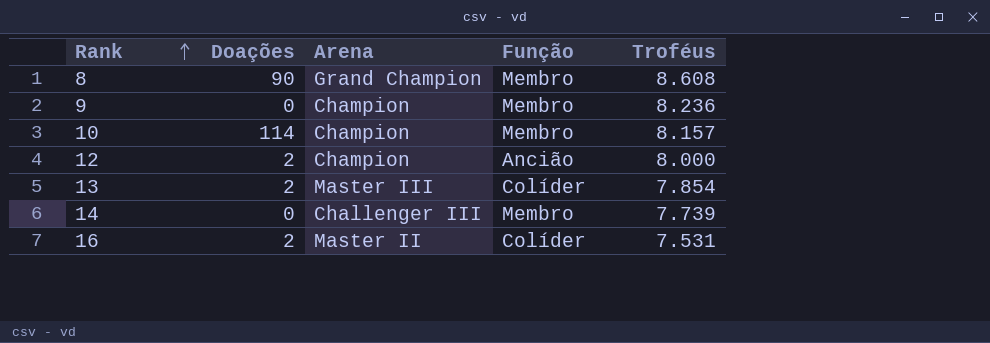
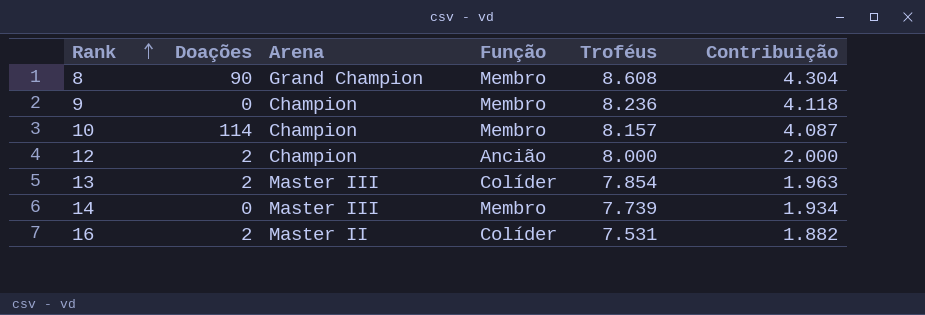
column Contribuição | position: none -> 6
14 | Arena: Challenger III -> Master III

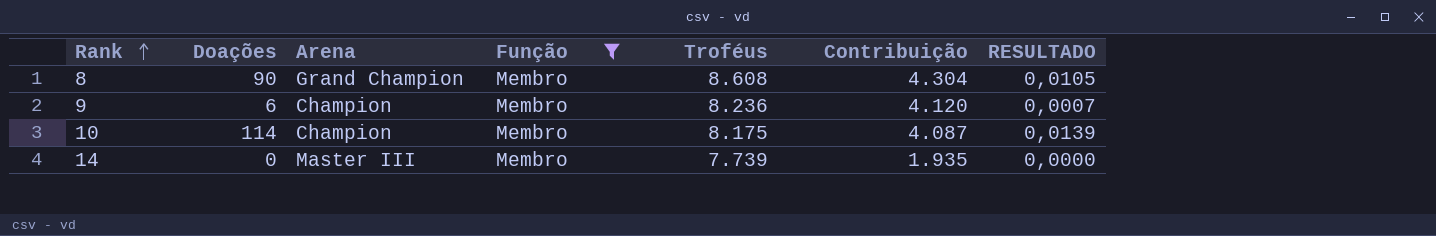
filter: none -> Função = Membro
column RESULTADO | formula: none -> [Doações] / [Troféus]
9 | Doações: 0 -> 6
9 | Contribuição: 4.118 -> 4.120
10 | Troféus: 8.157 -> 8.175
14 | Contribuição: 1.934 -> 1.935

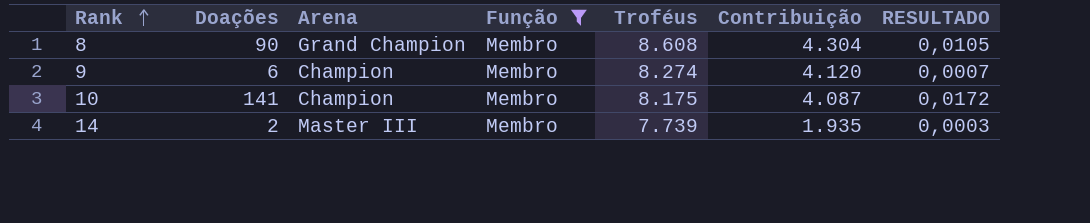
9 | Troféus: 8.236 -> 8.274
10 | Doações: 114 -> 141
10 | RESULTADO: 0,0139 -> 0,0172
14 | Doações: 0 -> 2
14 | RESULTADO: 0,0000 -> 0,0003

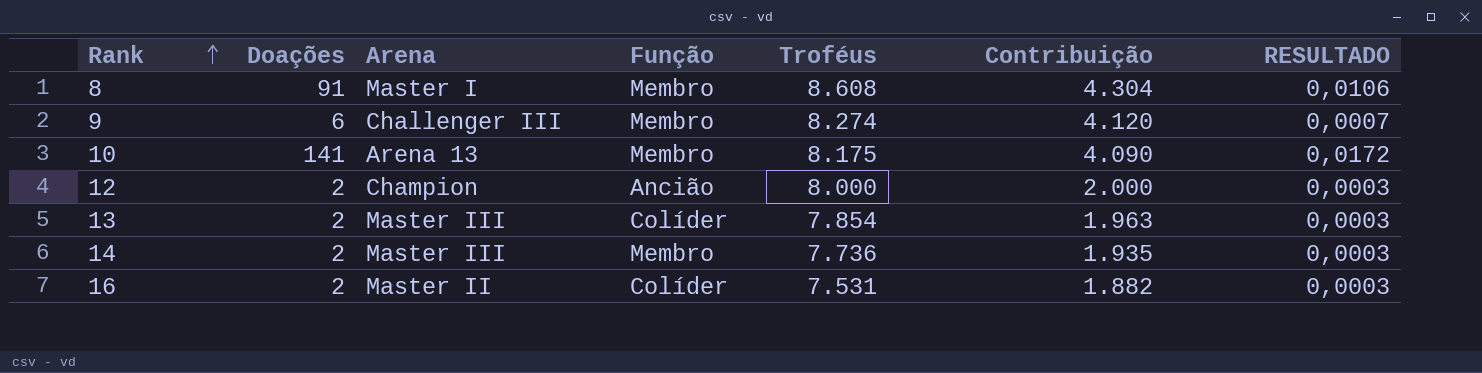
filter: Função = Membro -> none
8 | Doações: 90 -> 91
8 | Arena: Grand Champion -> Master I
8 | RESULTADO: 0,0105 -> 0,0106
9 | Arena: Champion -> Challenger III
10 | Arena: Champion -> Arena 13
10 | Contribuição: 4.087 -> 4.090
14 | Troféus: 7.739 -> 7.736

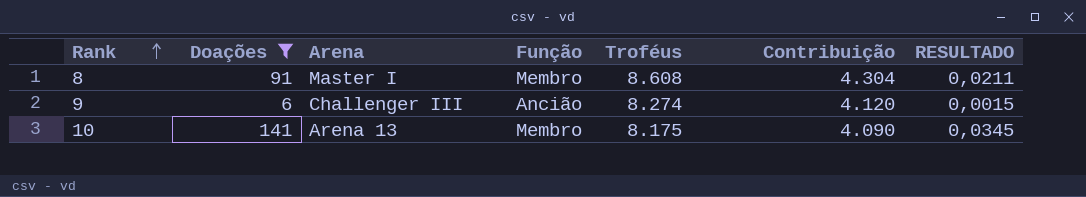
filter: none -> Doações != 2
column RESULTADO | formula: [Doações] / [Troféus] -> [Doações] / [Contribuição]
9 | Função: Membro -> Ancião

